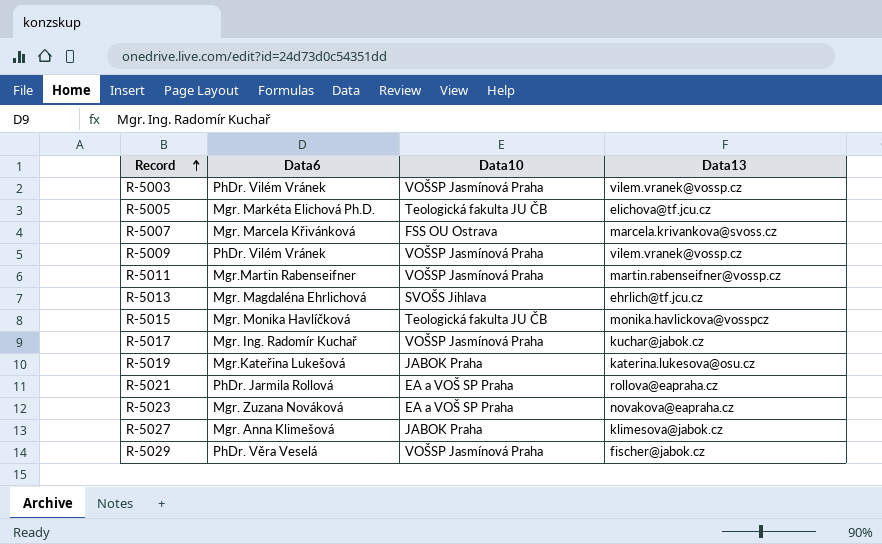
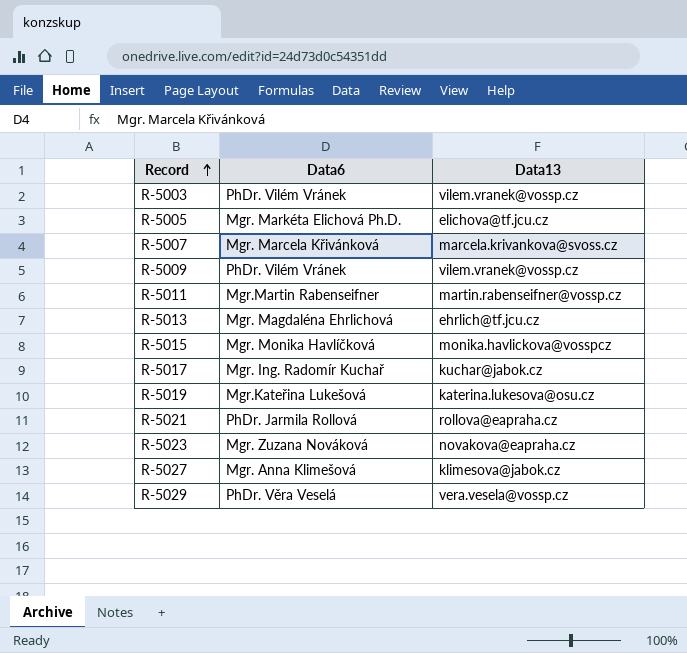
column Data10 | position: 3 -> none
R-5029 | Data13: fischer@jabok.cz -> vera.vesela@vossp.cz

